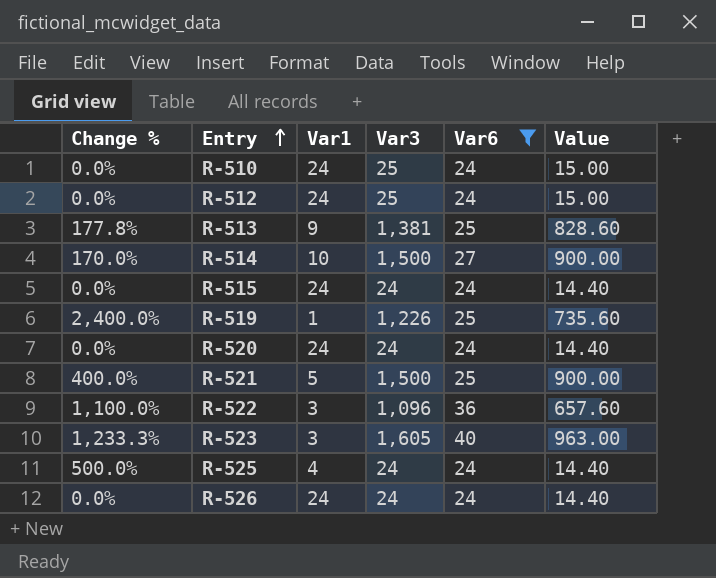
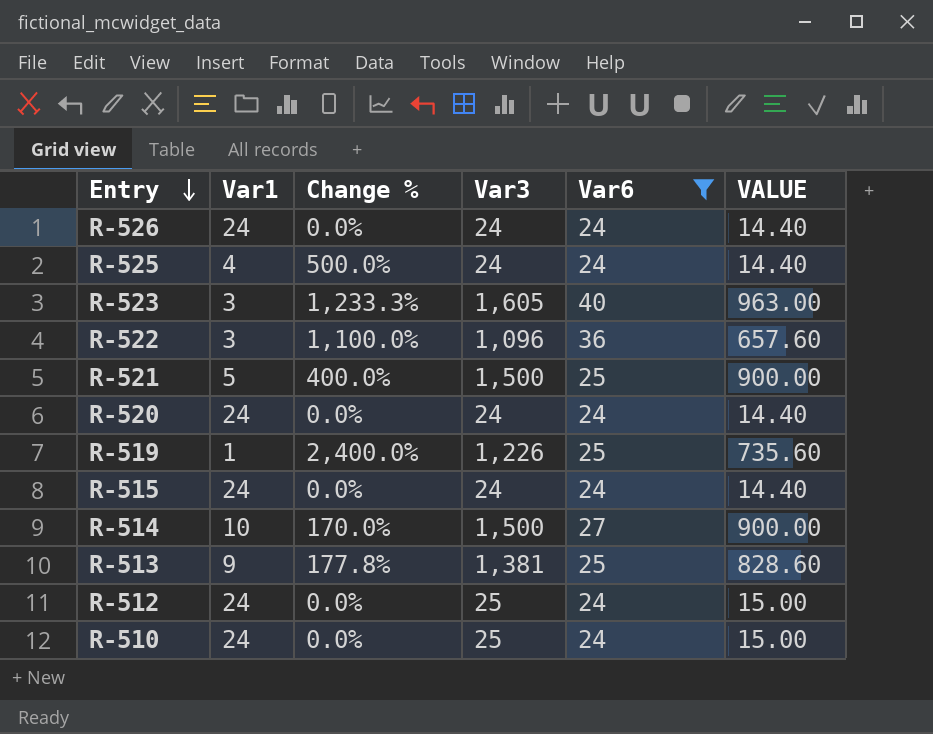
row order: Entry ascending -> Entry descending
column Change % | position: 1 -> 3
column name: Value -> VALUE

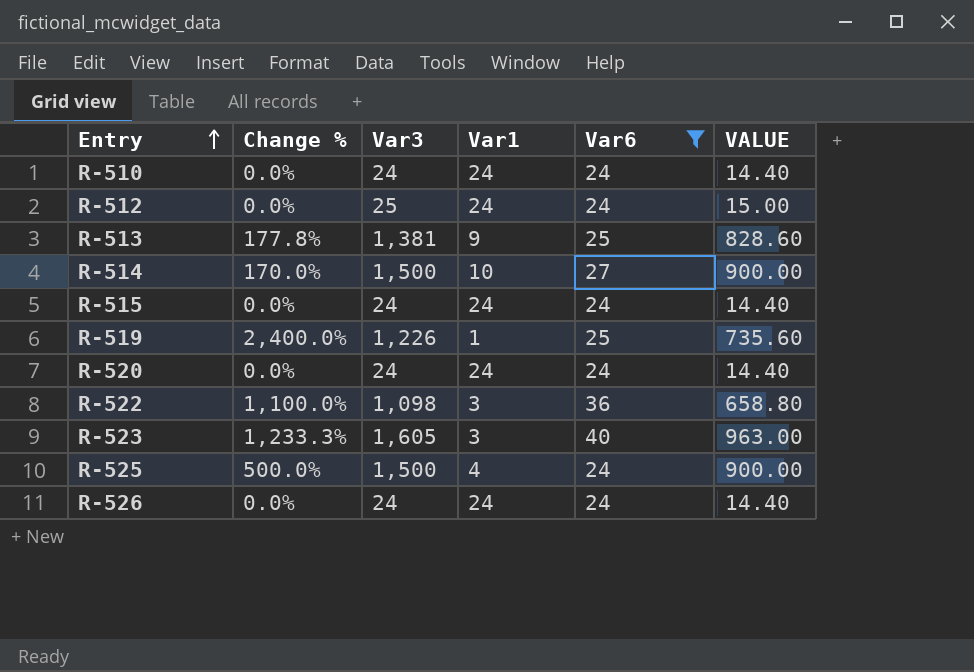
row order: Entry descending -> Entry ascending
column Var1 | position: 2 -> 4
row R-521: 5 | 400.0% | 1,500 | 25 | 900.00 -> none
R-510 | Var3: 25 -> 24
R-510 | VALUE: 15.00 -> 14.40
R-522 | Var3: 1,096 -> 1,098
R-522 | VALUE: 657.60 -> 658.80
R-525 | Var3: 24 -> 1,500
R-525 | VALUE: 14.40 -> 900.00

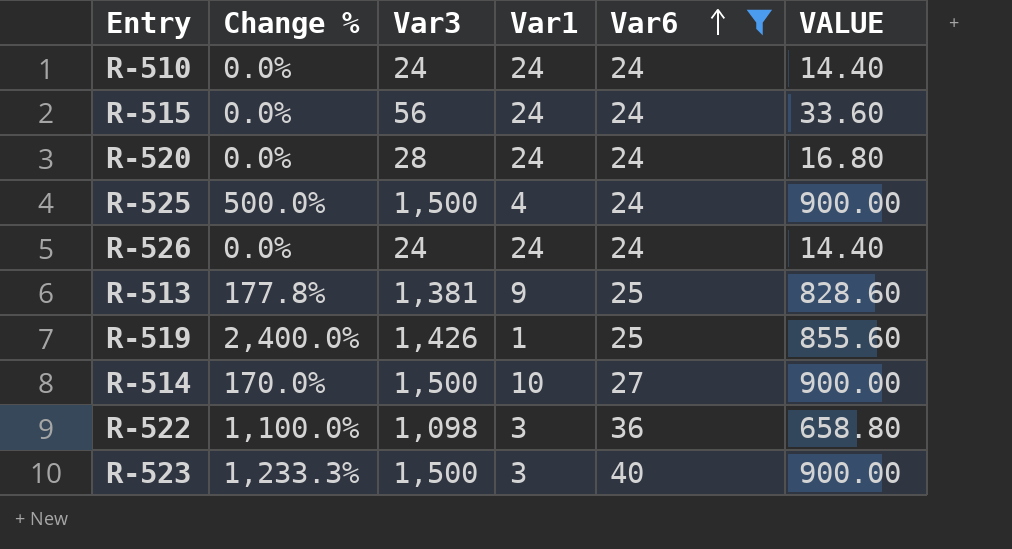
row order: Entry ascending -> Var6 ascending
row R-512: 0.0% | 25 | 24 | 24 | 15.00 -> none
R-515 | Var3: 24 -> 56
R-515 | VALUE: 14.40 -> 33.60
R-520 | Var3: 24 -> 28
R-520 | VALUE: 14.40 -> 16.80
R-519 | Var3: 1,226 -> 1,426
R-519 | VALUE: 735.60 -> 855.60
R-523 | Var3: 1,605 -> 1,500
R-523 | VALUE: 963.00 -> 900.00

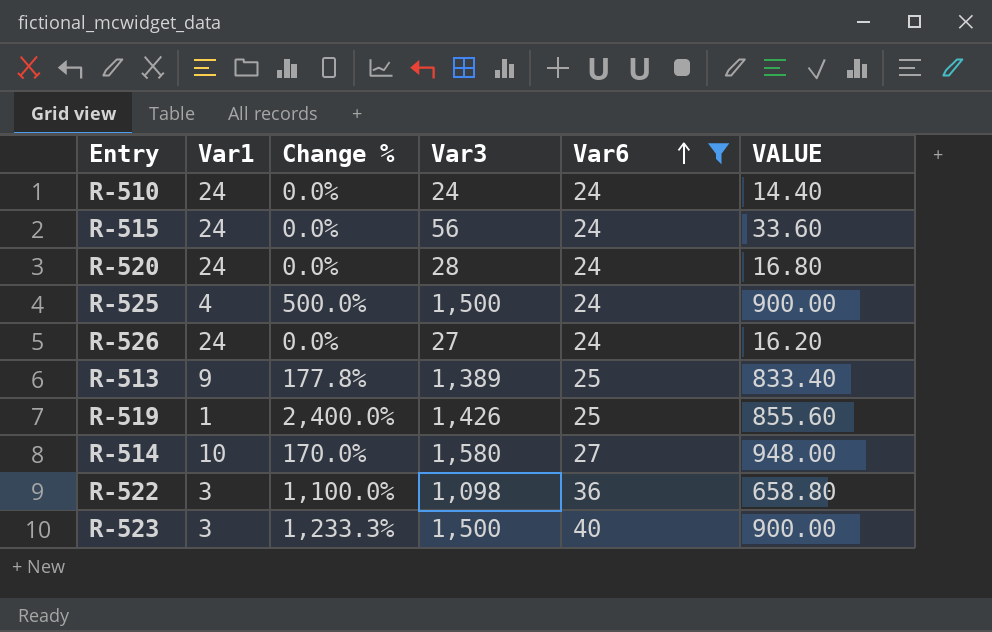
column Var1 | position: 4 -> 2
R-526 | Var3: 24 -> 27
R-526 | VALUE: 14.40 -> 16.20
R-513 | Var3: 1,381 -> 1,389
R-513 | VALUE: 828.60 -> 833.40
R-514 | Var3: 1,500 -> 1,580
R-514 | VALUE: 900.00 -> 948.00

